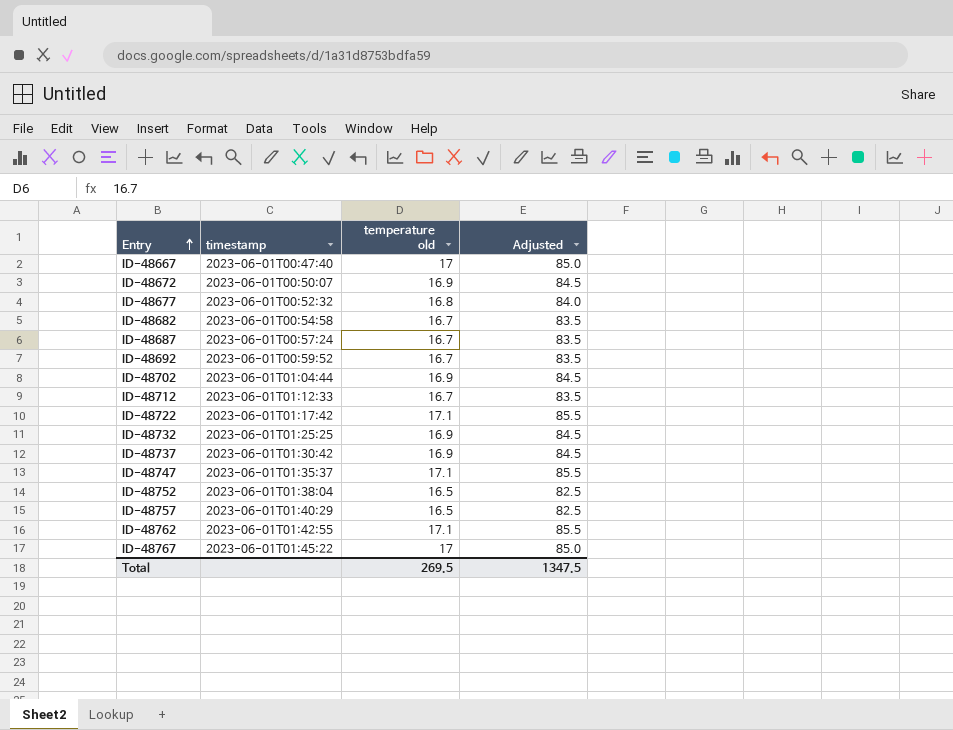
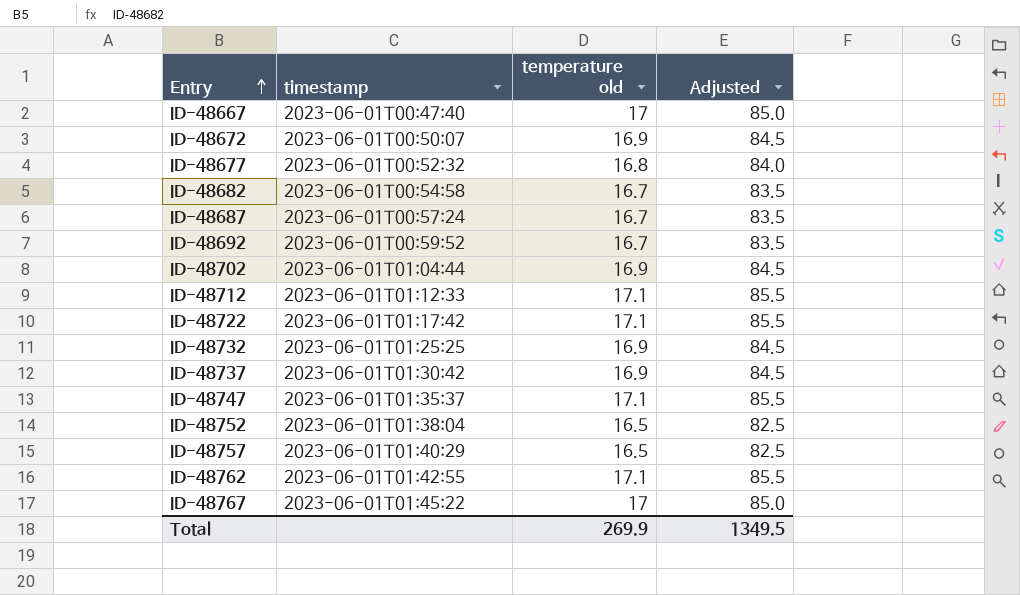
ID-48712 | temperature old: 16.7 -> 17.1
ID-48712 | Adjusted: 83.5 -> 85.5
Total | temperature old: 269.5 -> 269.9
Total | Adjusted: 1347.5 -> 1349.5

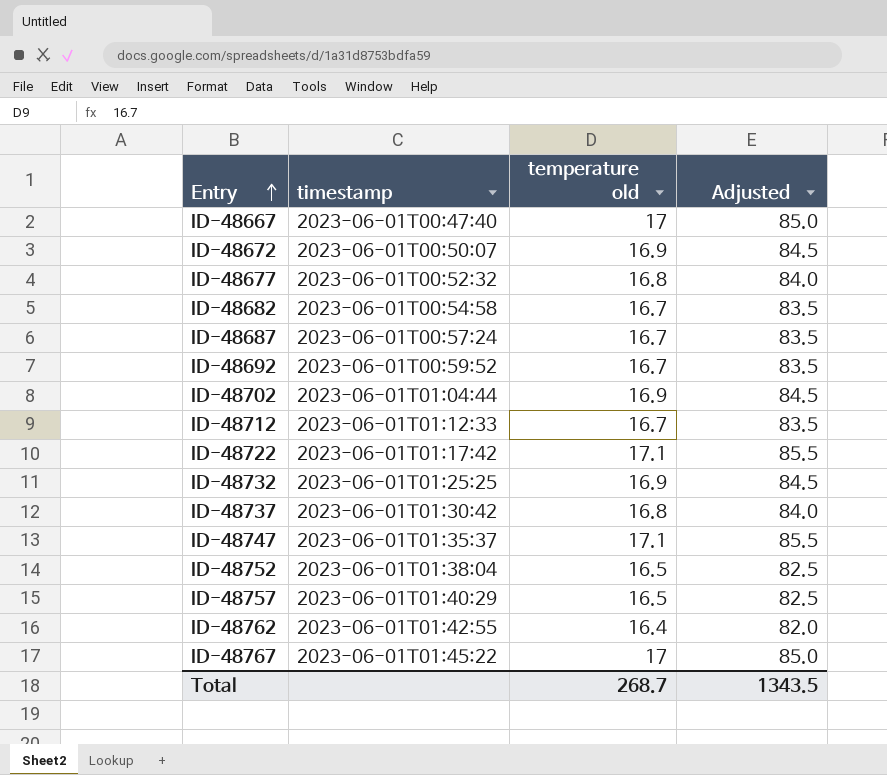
ID-48712 | temperature old: 17.1 -> 16.7
ID-48712 | Adjusted: 85.5 -> 83.5
ID-48737 | temperature old: 16.9 -> 16.8
ID-48737 | Adjusted: 84.5 -> 84.0
ID-48762 | temperature old: 17.1 -> 16.4
ID-48762 | Adjusted: 85.5 -> 82.0
Total | temperature old: 269.9 -> 268.7
Total | Adjusted: 1349.5 -> 1343.5

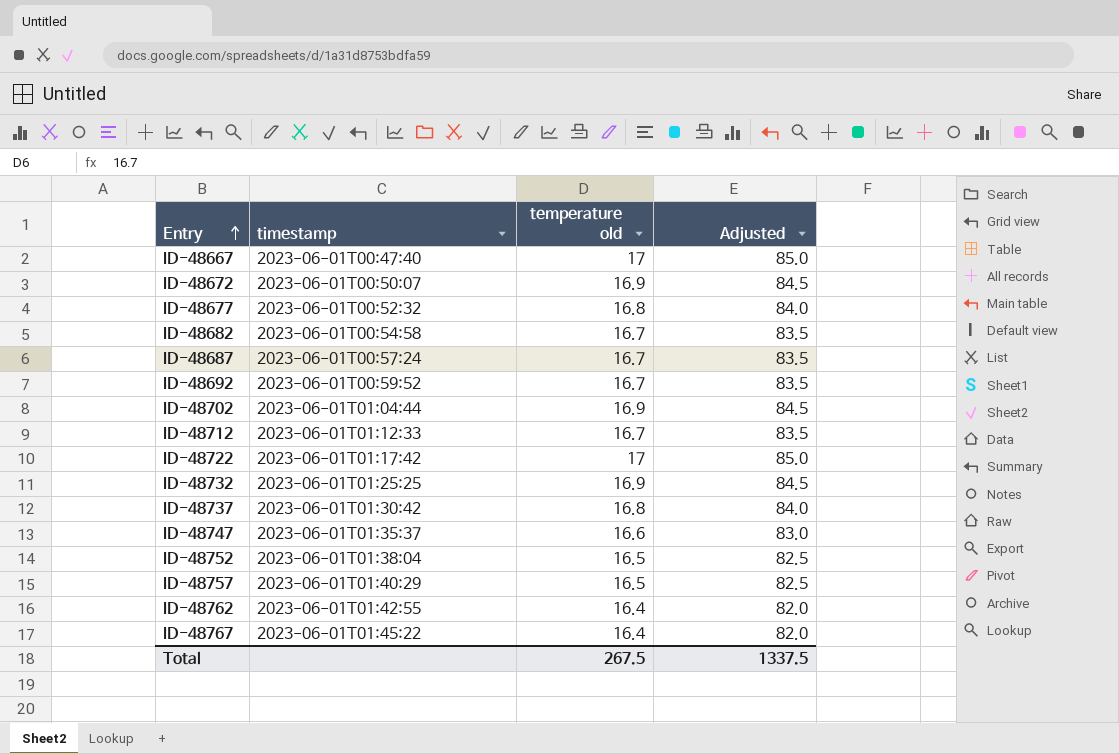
ID-48722 | temperature old: 17.1 -> 17
ID-48722 | Adjusted: 85.5 -> 85.0
ID-48747 | temperature old: 17.1 -> 16.6
ID-48747 | Adjusted: 85.5 -> 83.0
ID-48767 | temperature old: 17 -> 16.4
ID-48767 | Adjusted: 85.0 -> 82.0
Total | temperature old: 268.7 -> 267.5
Total | Adjusted: 1343.5 -> 1337.5

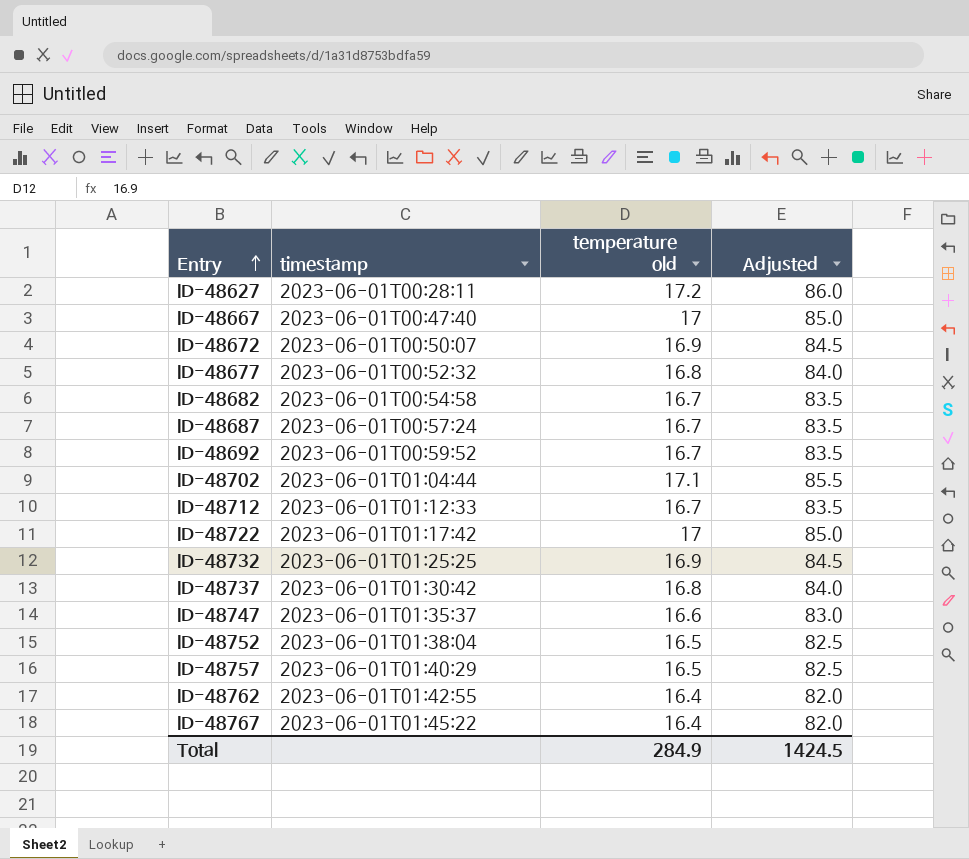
row ID-48627: none -> 2023-06-01T00:28:11 | 17.2 | 86.0
ID-48702 | temperature old: 16.9 -> 17.1
ID-48702 | Adjusted: 84.5 -> 85.5
Total | temperature old: 267.5 -> 284.9
Total | Adjusted: 1337.5 -> 1424.5

